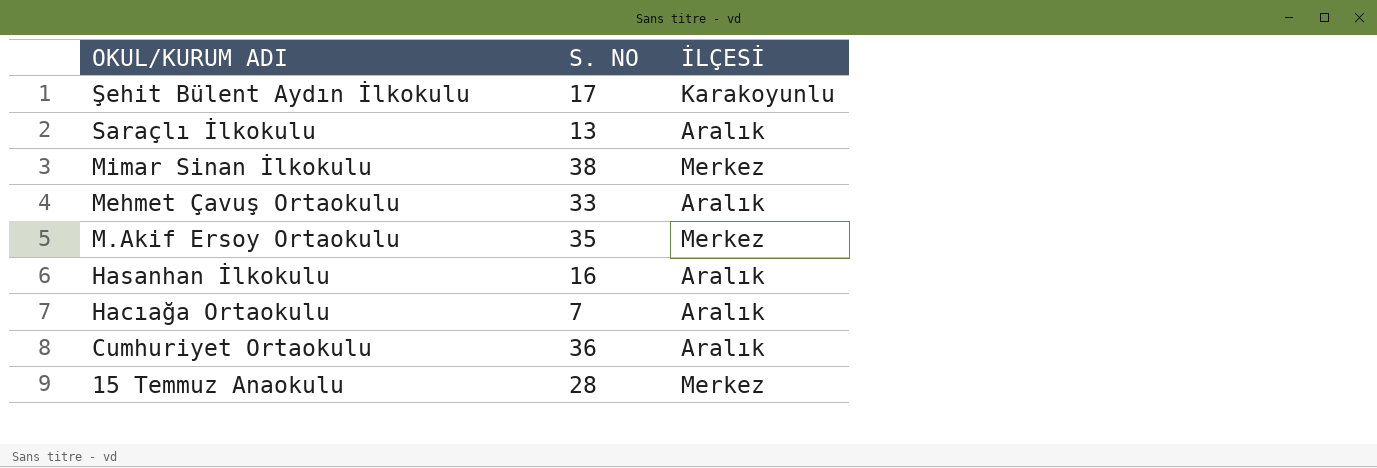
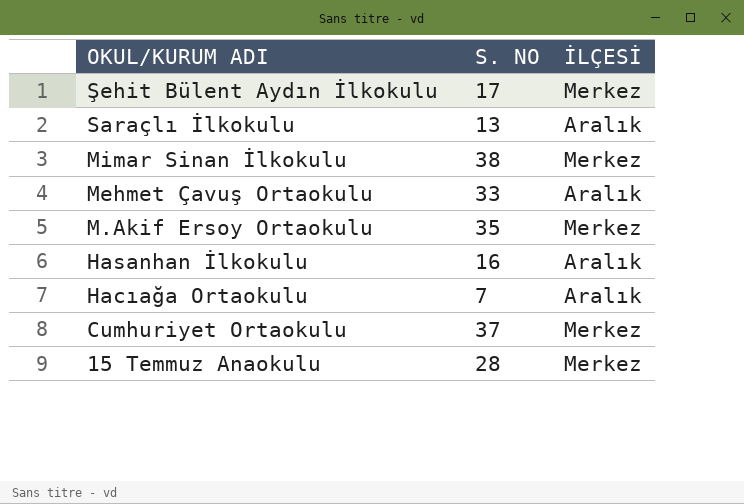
Şehit Bülent Aydın İlkokulu | İLÇESİ: Karakoyunlu -> Merkez
Cumhuriyet Ortaokulu | S. NO: 36 -> 37
Cumhuriyet Ortaokulu | İLÇESİ: Aralık -> Merkez

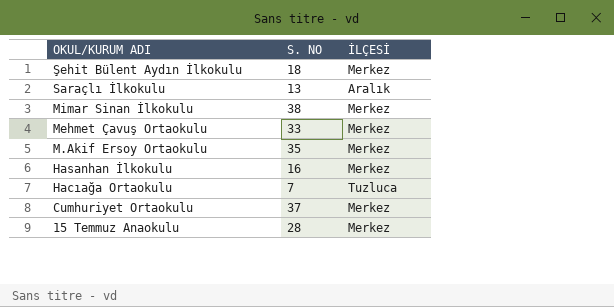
Şehit Bülent Aydın İlkokulu | S. NO: 17 -> 18
Mehmet Çavuş Ortaokulu | İLÇESİ: Aralık -> Merkez
Hasanhan İlkokulu | İLÇESİ: Aralık -> Merkez
Hacıağa Ortaokulu | İLÇESİ: Aralık -> Tuzluca

